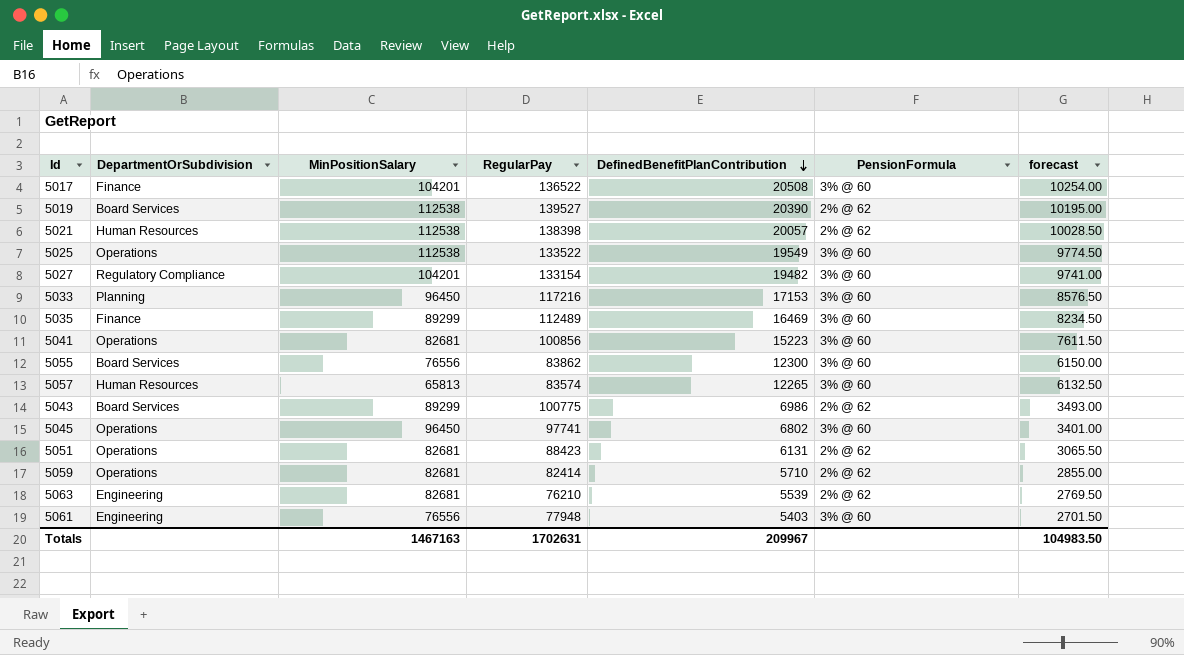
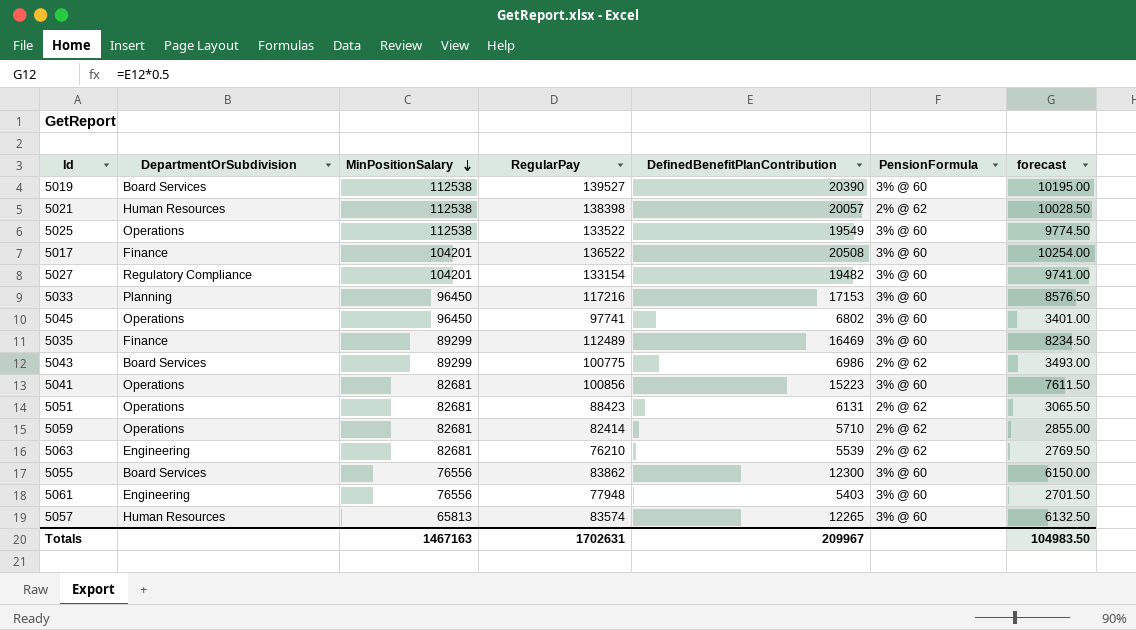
row order: DefinedBenefitPlanContribution descending -> MinPositionSalary descending
5019 | PensionFormula: 2% @ 62 -> 3% @ 60

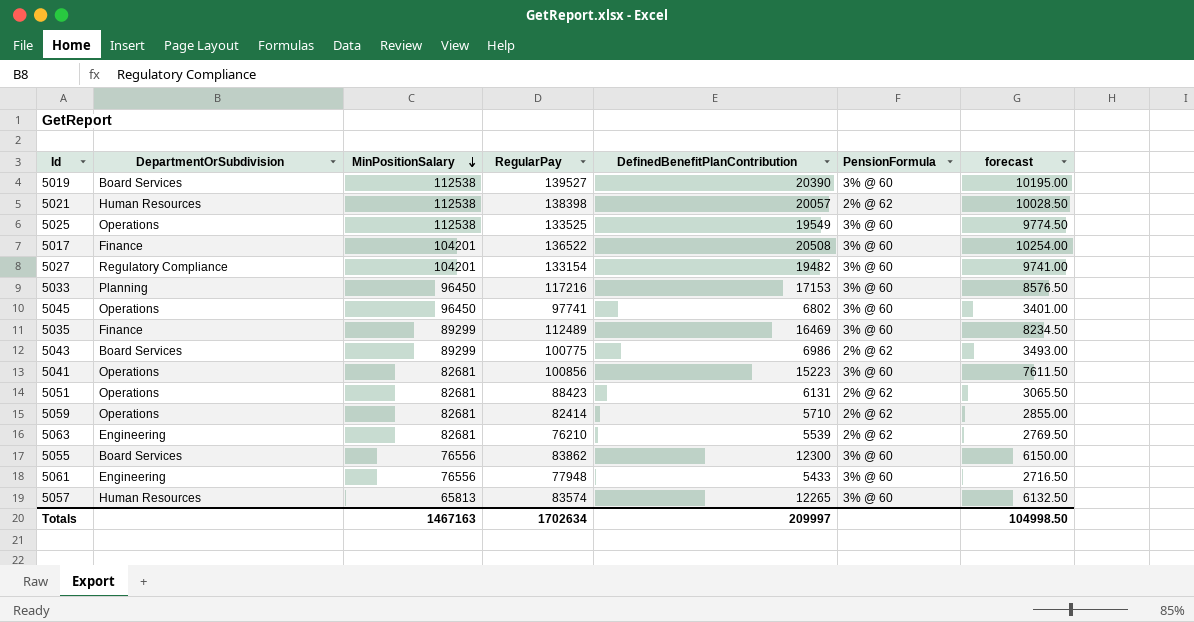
5025 | RegularPay: 133522 -> 133525
5061 | DefinedBenefitPlanContribution: 5403 -> 5433
5061 | forecast: 2701.50 -> 2716.50
Totals | RegularPay: 1702631 -> 1702634
Totals | DefinedBenefitPlanContribution: 209967 -> 209997
Totals | forecast: 104983.50 -> 104998.50

